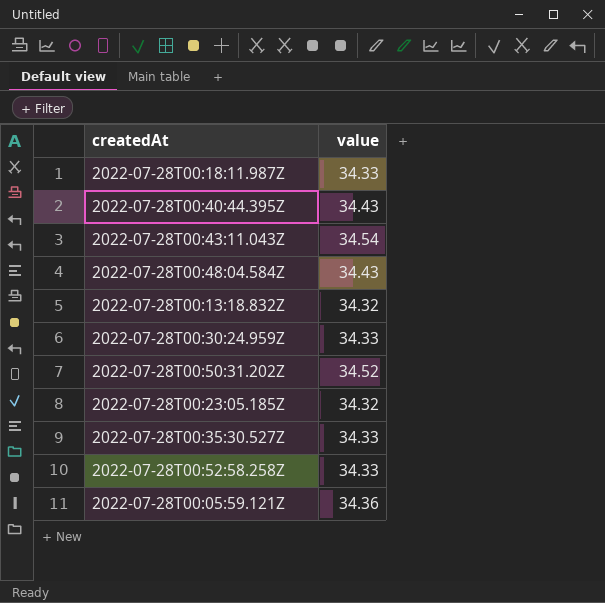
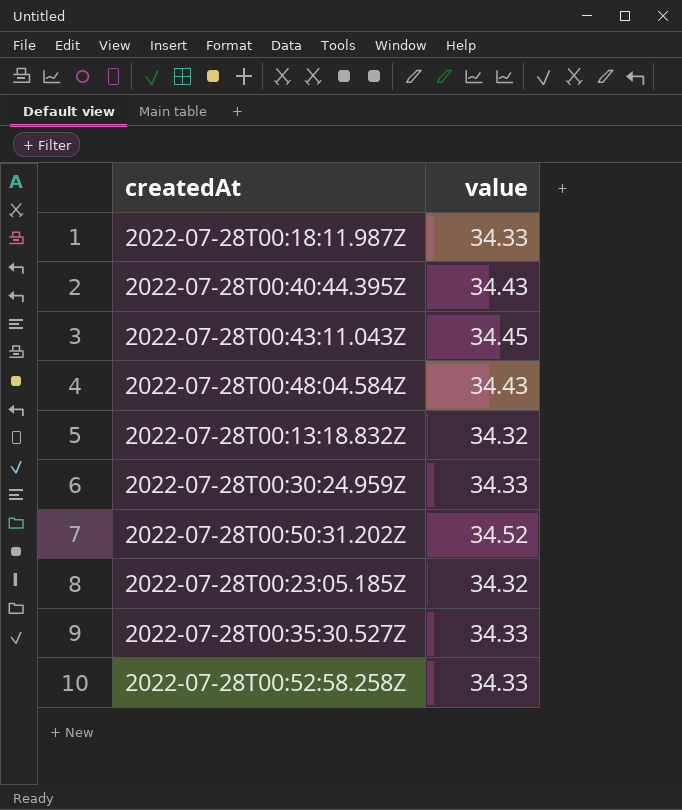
row 2022-07-28T00:05:59.121Z: 34.36 -> none
2022-07-28T00:43:11.043Z | value: 34.54 -> 34.45

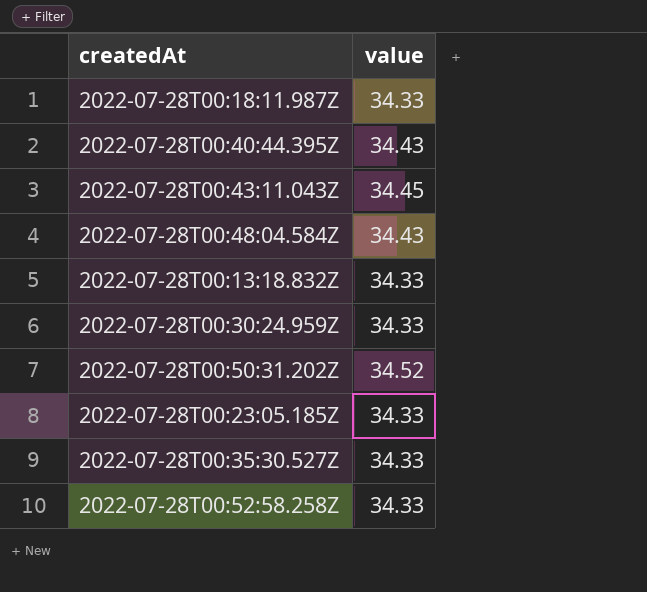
2022-07-28T00:13:18.832Z | value: 34.32 -> 34.33
2022-07-28T00:23:05.185Z | value: 34.32 -> 34.33

